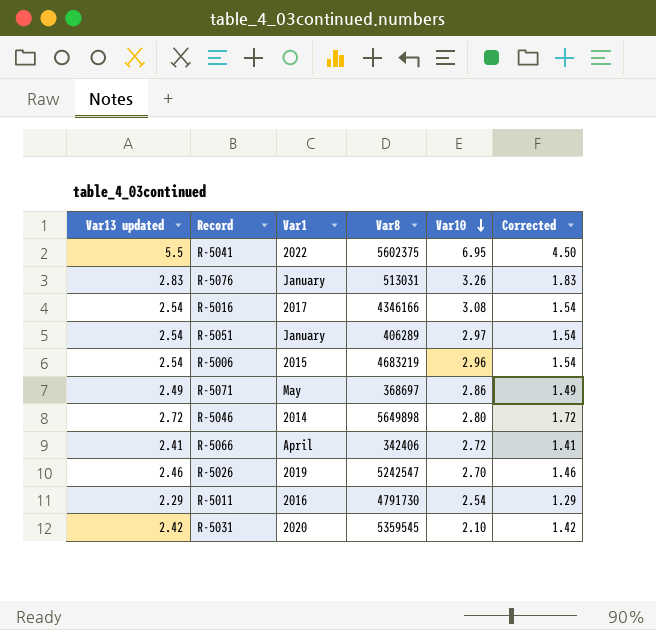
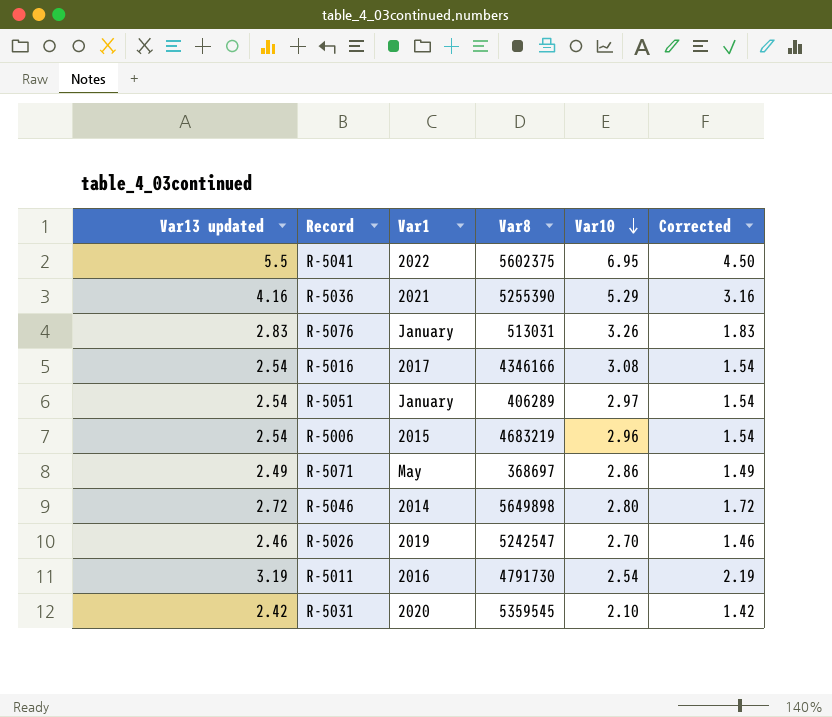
row R-5066: 2.41 | April | 342406 | 2.72 | 1.41 -> none
row R-5036: none -> 4.16 | 2021 | 5255390 | 5.29 | 3.16
R-5011 | Var13 updated: 2.29 -> 3.19
R-5011 | Corrected: 1.29 -> 2.19

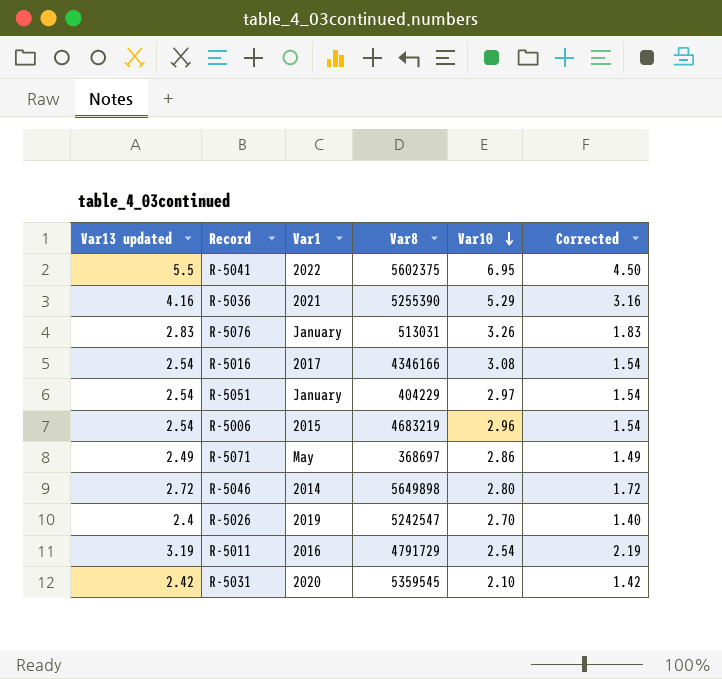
R-5051 | Var8: 406289 -> 404229
R-5026 | Var13 updated: 2.46 -> 2.4
R-5026 | Corrected: 1.46 -> 1.40
R-5011 | Var8: 4791730 -> 4791729

